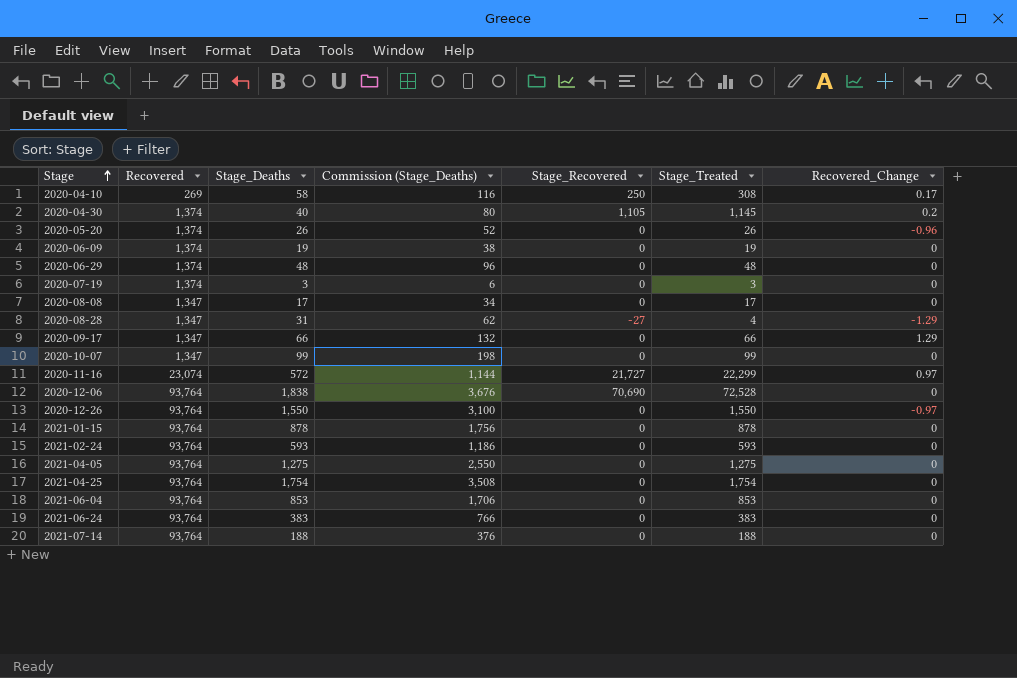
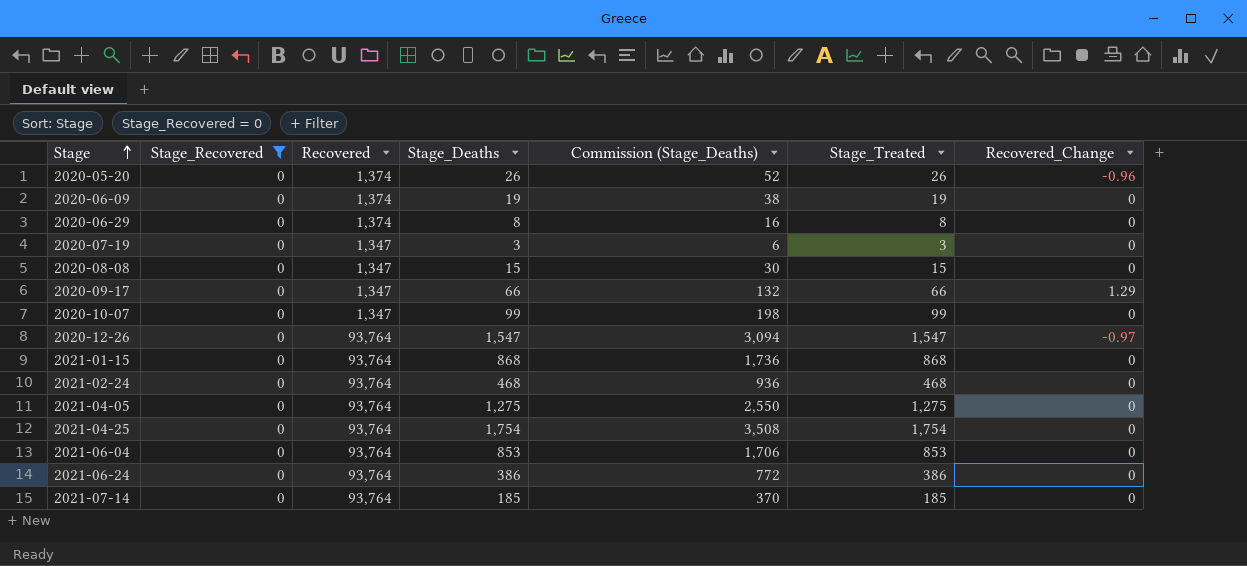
filter: none -> Stage_Recovered = 0
column Stage_Recovered | position: 5 -> 2
2020-06-29 | Stage_Deaths: 48 -> 8
2020-06-29 | Commission (Stage_Deaths): 96 -> 16
2020-06-29 | Stage_Treated: 48 -> 8
2020-07-19 | Recovered: 1,374 -> 1,347
2020-08-08 | Stage_Deaths: 17 -> 15
2020-08-08 | Commission (Stage_Deaths): 34 -> 30
2020-08-08 | Stage_Treated: 17 -> 15
2020-12-26 | Stage_Deaths: 1,550 -> 1,547
2020-12-26 | Commission (Stage_Deaths): 3,100 -> 3,094
2020-12-26 | Stage_Treated: 1,550 -> 1,547
2021-01-15 | Stage_Deaths: 878 -> 868
2021-01-15 | Commission (Stage_Deaths): 1,756 -> 1,736
2021-01-15 | Stage_Treated: 878 -> 868
2021-02-24 | Stage_Deaths: 593 -> 468
2021-02-24 | Commission (Stage_Deaths): 1,186 -> 936
2021-02-24 | Stage_Treated: 593 -> 468
2021-06-24 | Stage_Deaths: 383 -> 386
2021-06-24 | Commission (Stage_Deaths): 766 -> 772
2021-06-24 | Stage_Treated: 383 -> 386
2021-07-14 | Stage_Deaths: 188 -> 185
2021-07-14 | Commission (Stage_Deaths): 376 -> 370
2021-07-14 | Stage_Treated: 188 -> 185

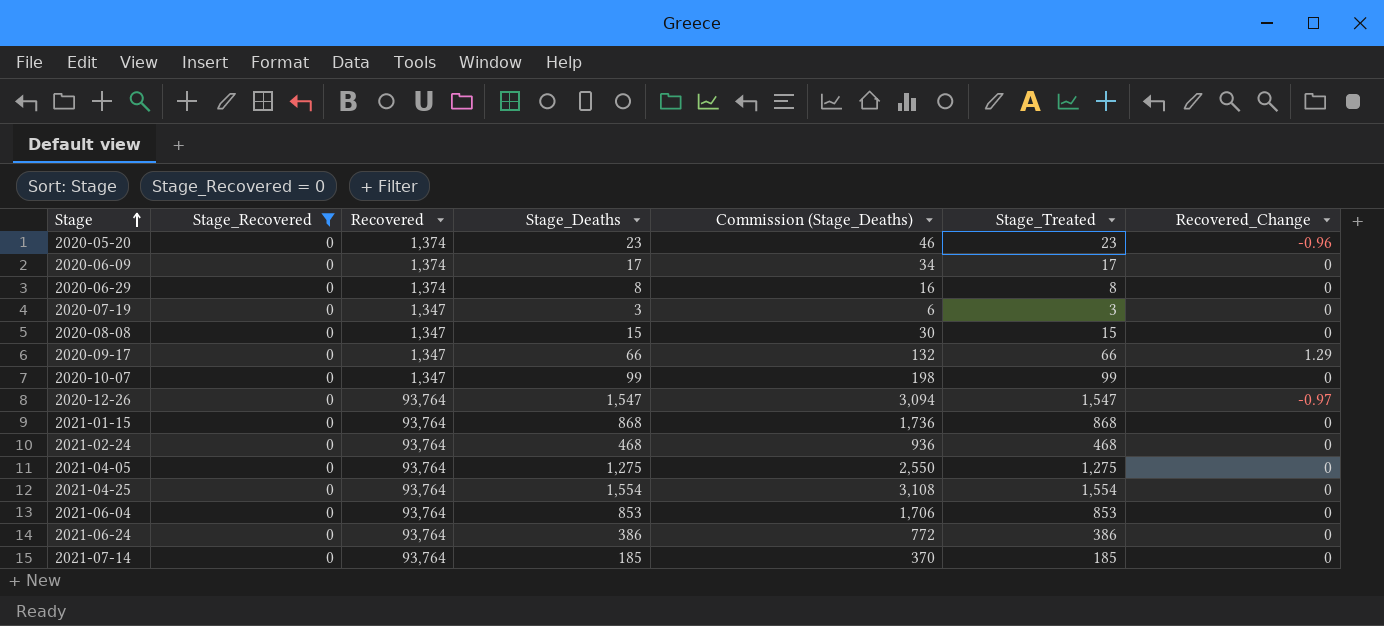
2020-05-20 | Stage_Deaths: 26 -> 23
2020-05-20 | Commission (Stage_Deaths): 52 -> 46
2020-05-20 | Stage_Treated: 26 -> 23
2020-06-09 | Stage_Deaths: 19 -> 17
2020-06-09 | Commission (Stage_Deaths): 38 -> 34
2020-06-09 | Stage_Treated: 19 -> 17
2021-04-25 | Stage_Deaths: 1,754 -> 1,554
2021-04-25 | Commission (Stage_Deaths): 3,508 -> 3,108
2021-04-25 | Stage_Treated: 1,754 -> 1,554

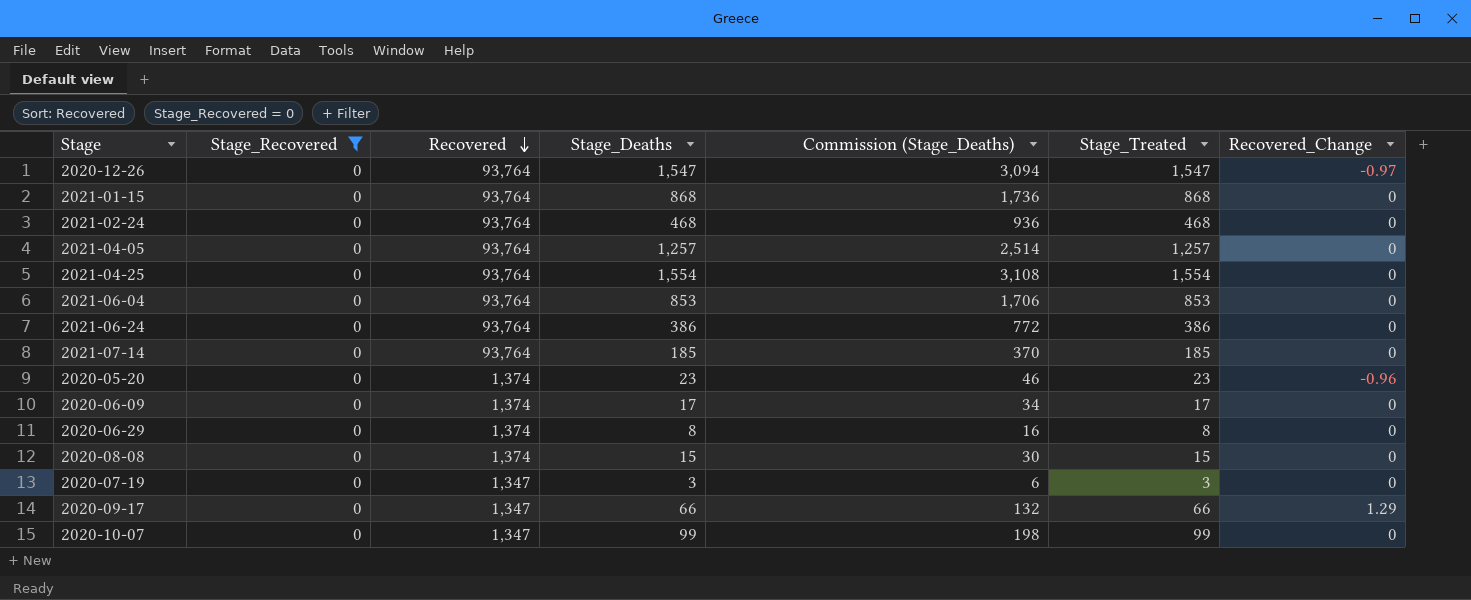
row order: Stage ascending -> Recovered descending
2021-04-05 | Stage_Deaths: 1,275 -> 1,257
2021-04-05 | Commission (Stage_Deaths): 2,550 -> 2,514
2021-04-05 | Stage_Treated: 1,275 -> 1,257
2020-08-08 | Recovered: 1,347 -> 1,374

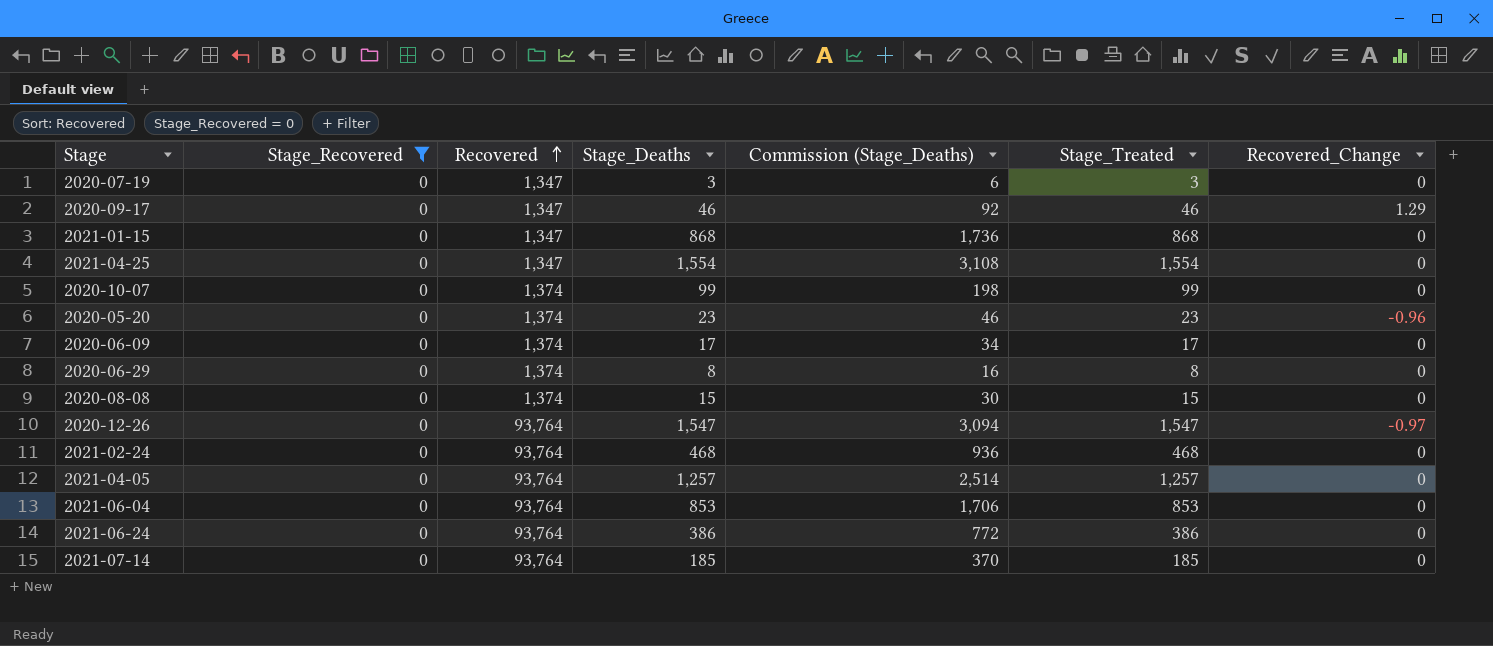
row order: Recovered descending -> Recovered ascending
2020-09-17 | Stage_Deaths: 66 -> 46
2020-09-17 | Commission (Stage_Deaths): 132 -> 92
2020-09-17 | Stage_Treated: 66 -> 46
2021-01-15 | Recovered: 93,764 -> 1,347
2021-04-25 | Recovered: 93,764 -> 1,347
2020-10-07 | Recovered: 1,347 -> 1,374

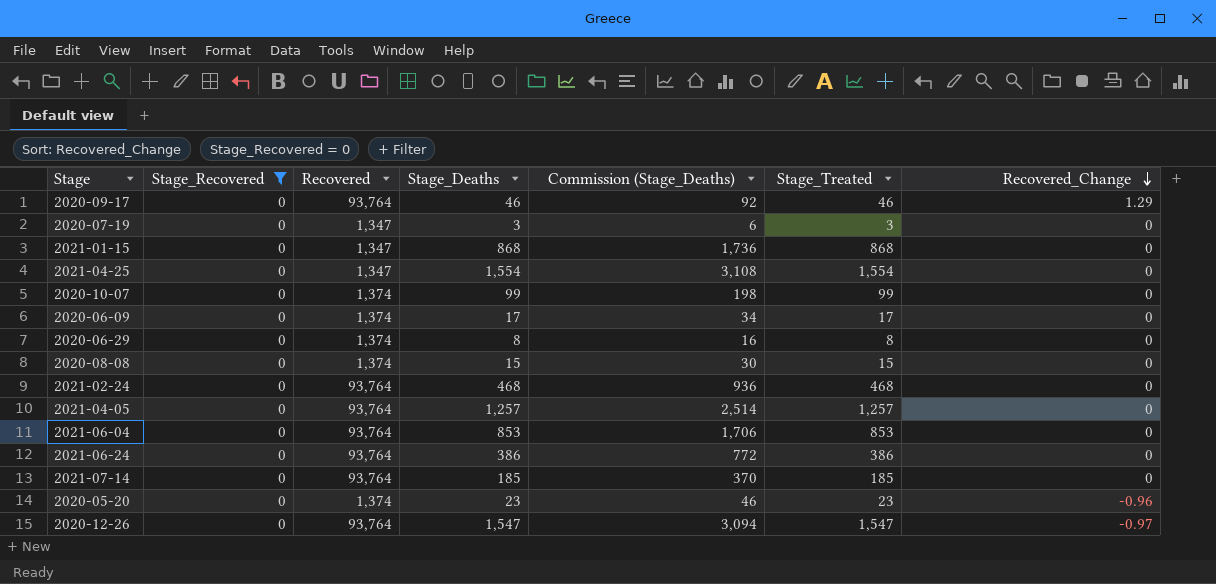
row order: Recovered ascending -> Recovered_Change descending
2020-09-17 | Recovered: 1,347 -> 93,764

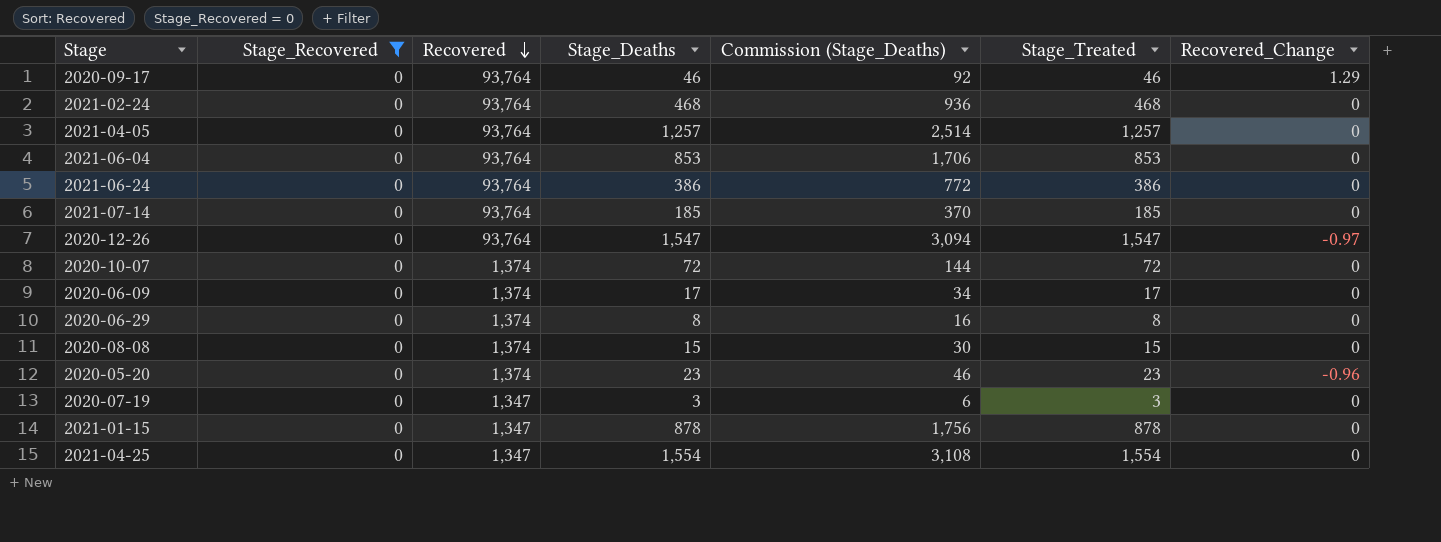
row order: Recovered_Change descending -> Recovered descending
2020-10-07 | Stage_Deaths: 99 -> 72
2020-10-07 | Commission (Stage_Deaths): 198 -> 144
2020-10-07 | Stage_Treated: 99 -> 72
2021-01-15 | Stage_Deaths: 868 -> 878
2021-01-15 | Commission (Stage_Deaths): 1,736 -> 1,756
2021-01-15 | Stage_Treated: 868 -> 878

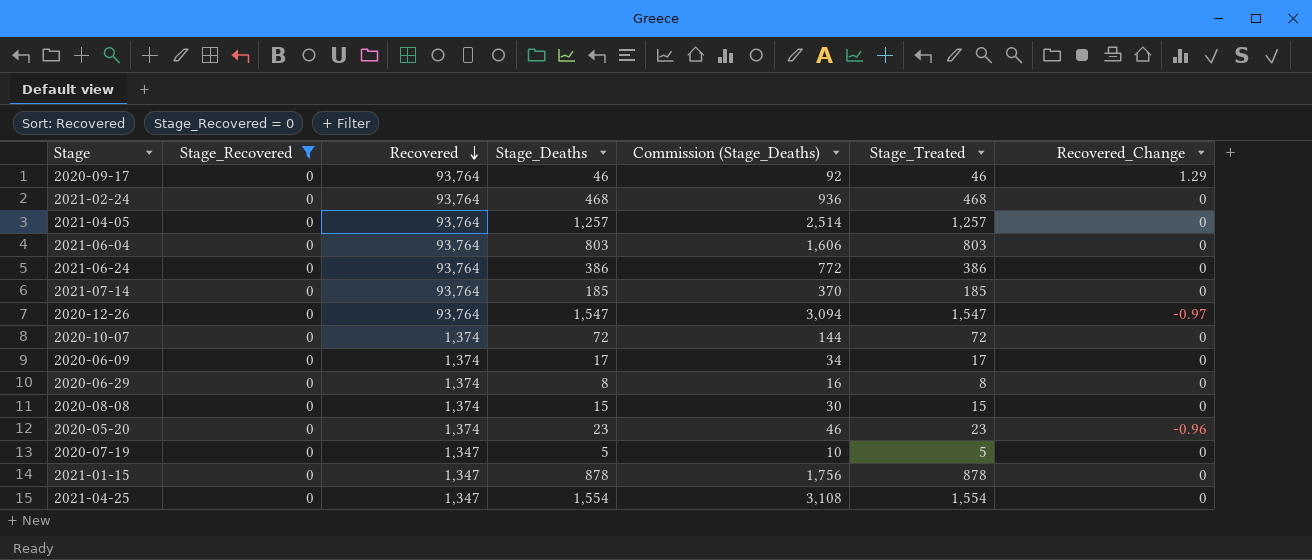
2021-06-04 | Stage_Deaths: 853 -> 803
2021-06-04 | Commission (Stage_Deaths): 1,706 -> 1,606
2021-06-04 | Stage_Treated: 853 -> 803
2020-07-19 | Stage_Deaths: 3 -> 5
2020-07-19 | Commission (Stage_Deaths): 6 -> 10
2020-07-19 | Stage_Treated: 3 -> 5

